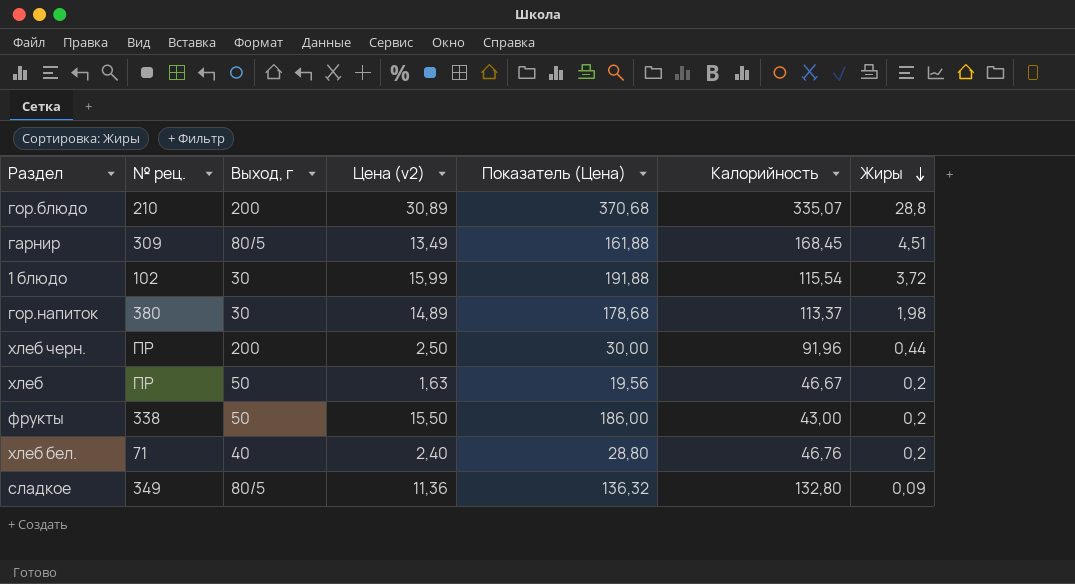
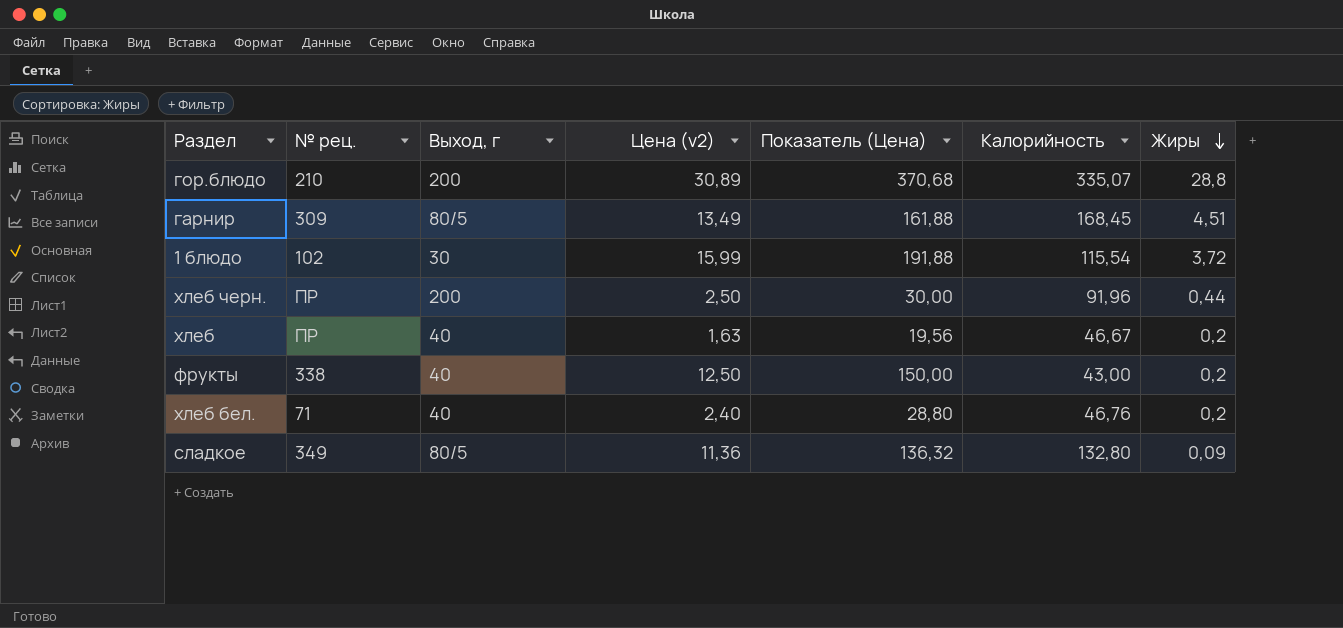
row гор.напиток: 380 | 30 | 14,89 | 178,68 | 113,37 | 1,98 -> none
хлеб | Выход, г: 50 -> 40
фрукты | Выход, г: 50 -> 40
фрукты | Цена (v2): 15,50 -> 12,50
фрукты | Показатель (Цена): 186,00 -> 150,00

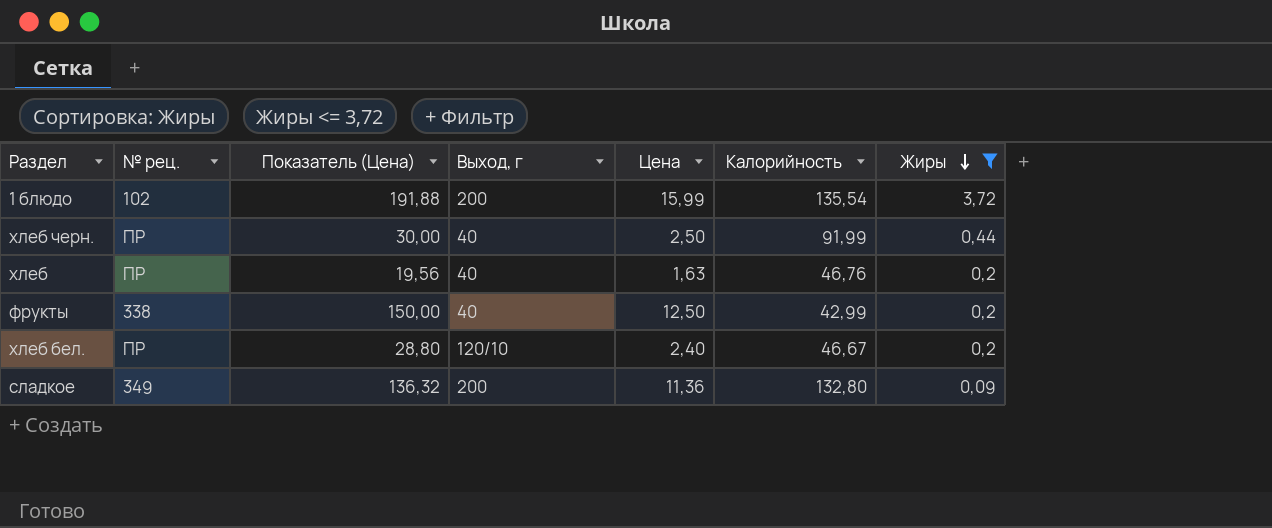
filter: none -> Жиры <= 3,72
column Показатель (Цена) | position: 5 -> 3
column name: Цена (v2) -> Цена
1 блюдо | Выход, г: 30 -> 200
1 блюдо | Калорийность: 115,54 -> 135,54
хлеб черн. | Выход, г: 200 -> 40
хлеб черн. | Калорийность: 91,96 -> 91,99
хлеб | Калорийность: 46,67 -> 46,76
фрукты | Калорийность: 43,00 -> 42,99
хлеб бел. | № рец.: 71 -> ПР
хлеб бел. | Выход, г: 40 -> 120/10
хлеб бел. | Калорийность: 46,76 -> 46,67
сладкое | Выход, г: 80/5 -> 200

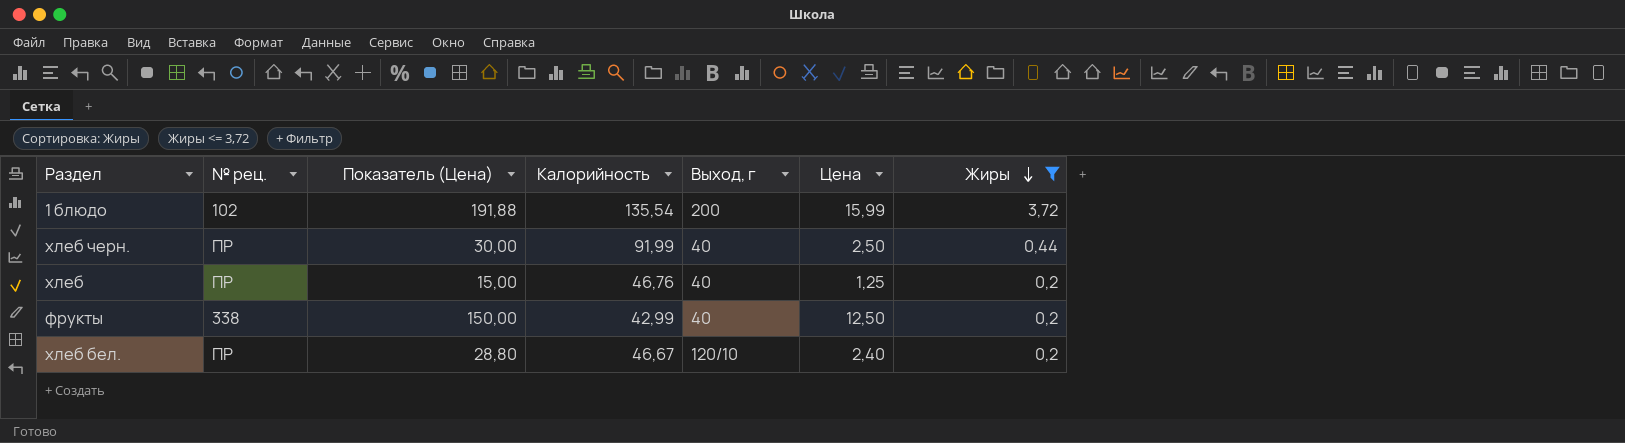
column Калорийность | position: 6 -> 4
row сладкое: 349 | 136,32 | 200 | 11,36 | 132,80 | 0,09 -> none
хлеб | Показатель (Цена): 19,56 -> 15,00
хлеб | Цена: 1,63 -> 1,25

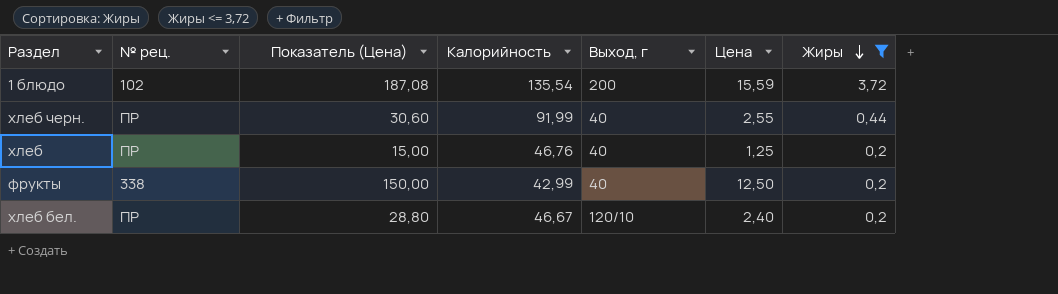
1 блюдо | Показатель (Цена): 191,88 -> 187,08
1 блюдо | Цена: 15,99 -> 15,59
хлеб черн. | Показатель (Цена): 30,00 -> 30,60
хлеб черн. | Цена: 2,50 -> 2,55

